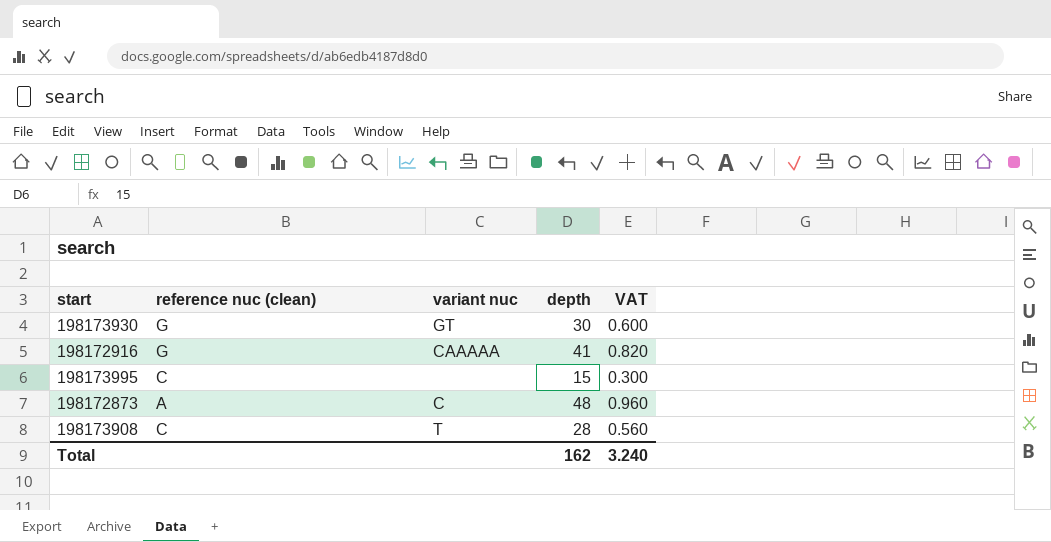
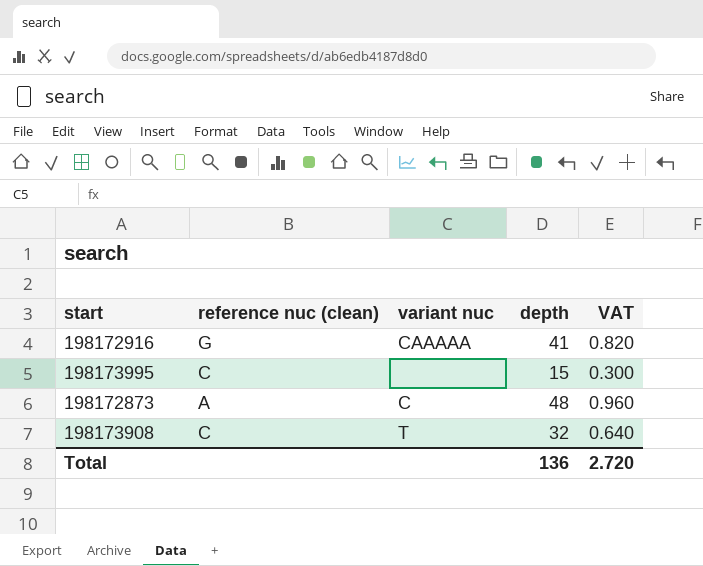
row 198173930: G | GT | 30 | 0.600 -> none
198173908 | depth: 28 -> 32
198173908 | VAT: 0.560 -> 0.640
Total | depth: 162 -> 136
Total | VAT: 3.240 -> 2.720

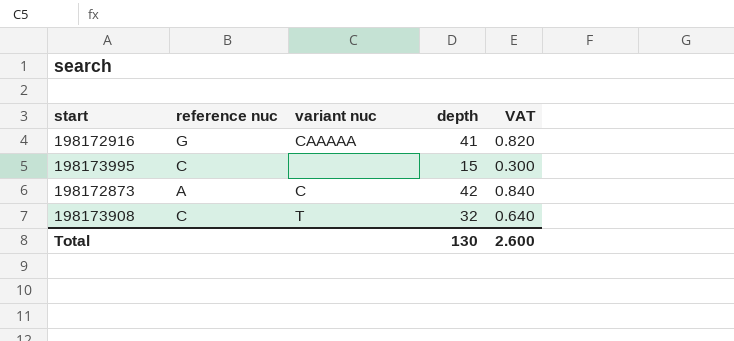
column name: reference nuc (clean) -> reference nuc
198172873 | depth: 48 -> 42
198172873 | VAT: 0.960 -> 0.840
Total | depth: 136 -> 130
Total | VAT: 2.720 -> 2.600

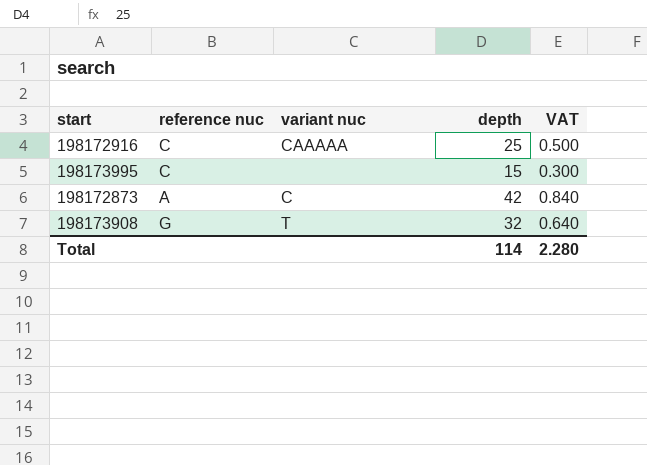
198172916 | reference nuc: G -> C
198172916 | depth: 41 -> 25
198172916 | VAT: 0.820 -> 0.500
198173908 | reference nuc: C -> G
Total | depth: 130 -> 114
Total | VAT: 2.600 -> 2.280

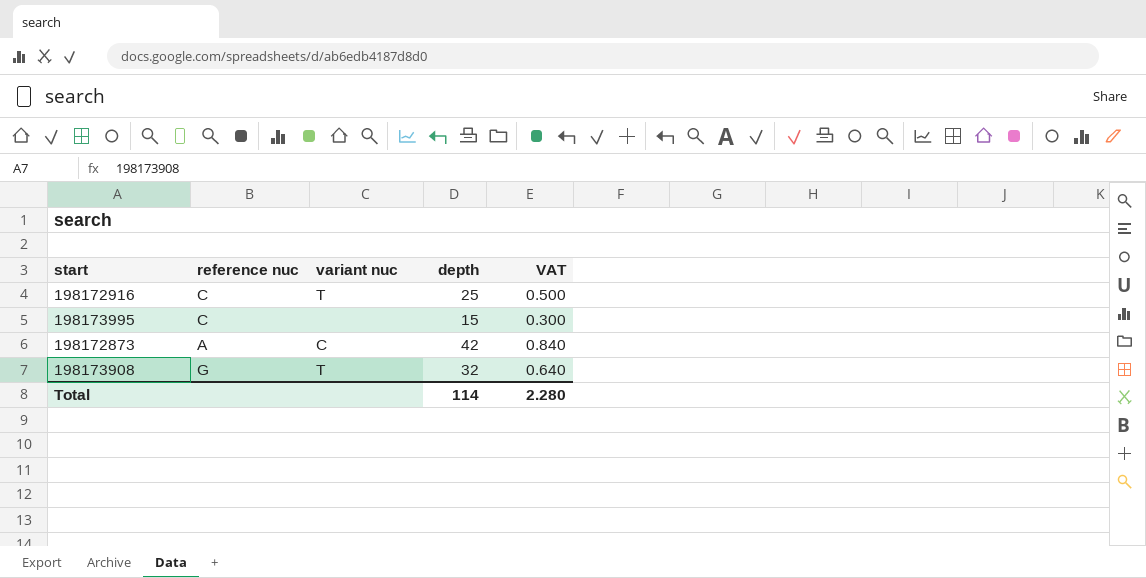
198172916 | variant nuc: CAAAAA -> T

